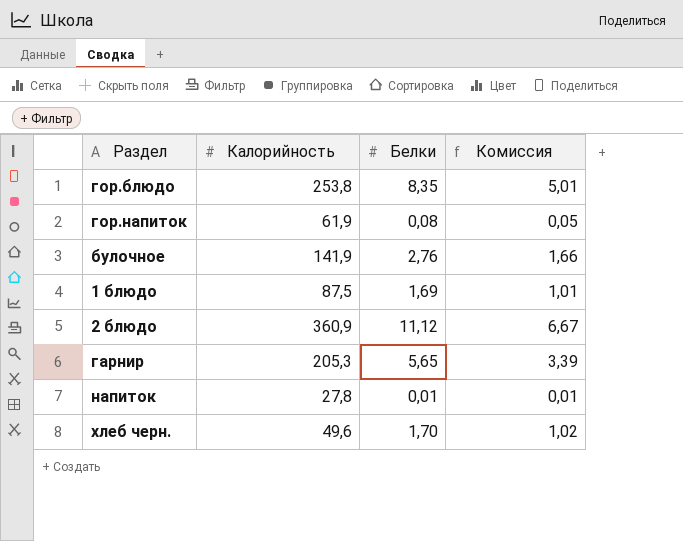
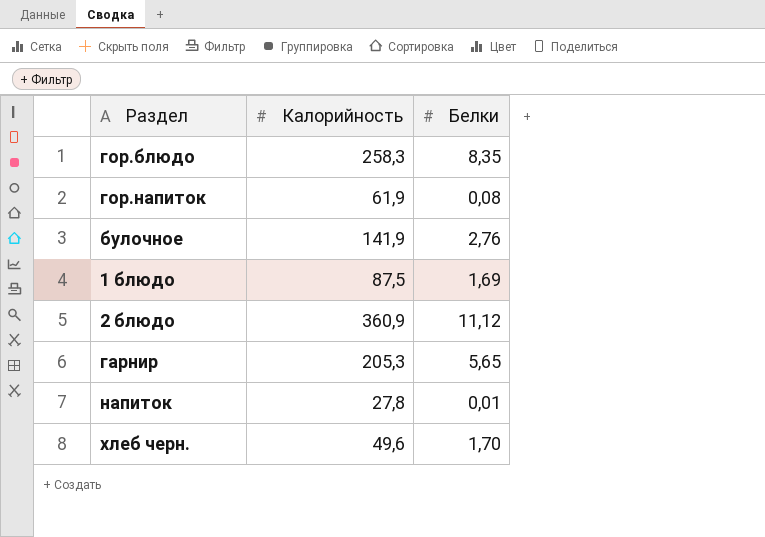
column Комиссия | formula: [Белки] * 0,6 -> none
гор.блюдо | Калорийность: 253,8 -> 258,3

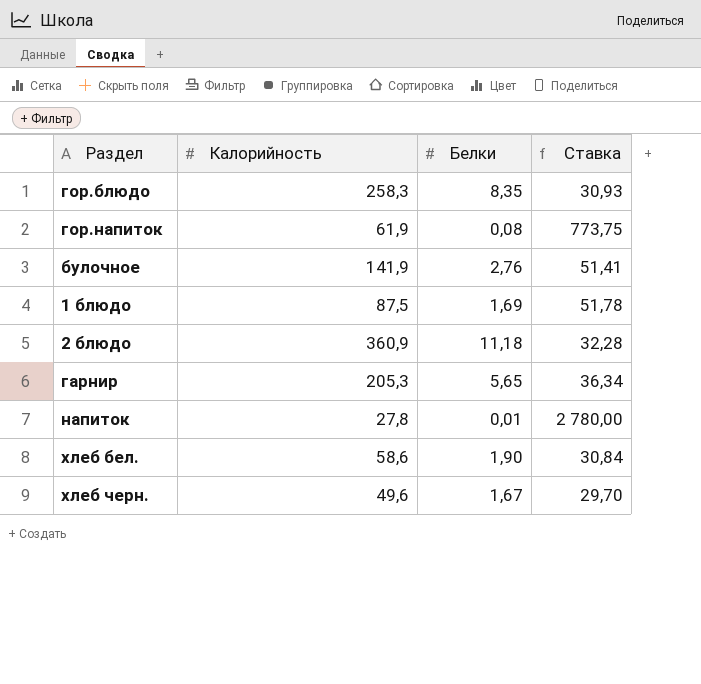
column Ставка | formula: none -> [Калорийность] / [Белки]
2 блюдо | Белки: 11,12 -> 11,18
row хлеб бел.: none -> 58,6 | 1,90 | 30,84
хлеб черн. | Белки: 1,70 -> 1,67

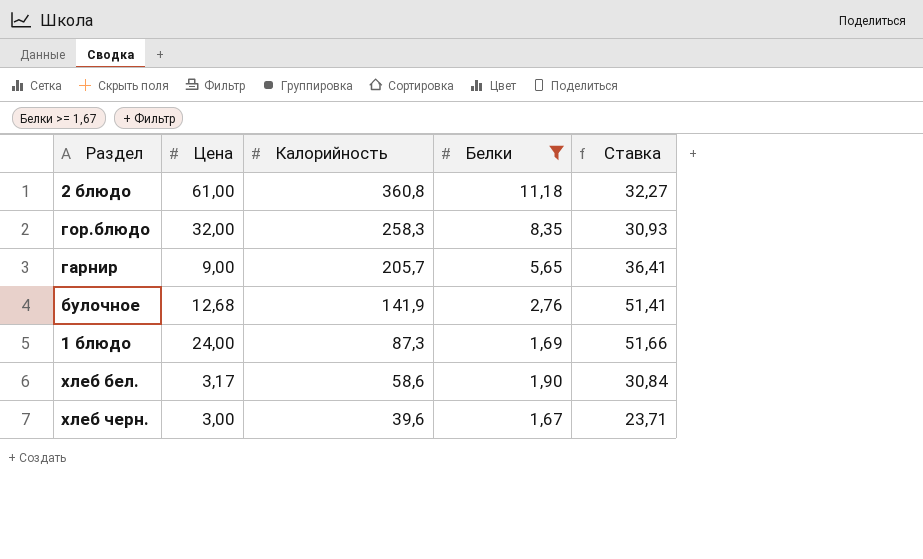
filter: none -> Белки >= 1,67
row order: none -> Калорийность descending
column Цена | position: none -> 2
2 блюдо | Калорийность: 360,9 -> 360,8
2 блюдо | Ставка: 32,28 -> 32,27
гарнир | Калорийность: 205,3 -> 205,7
гарнир | Ставка: 36,34 -> 36,41
1 блюдо | Калорийность: 87,5 -> 87,3
1 блюдо | Ставка: 51,78 -> 51,66
хлеб черн. | Калорийность: 49,6 -> 39,6
хлеб черн. | Ставка: 29,70 -> 23,71

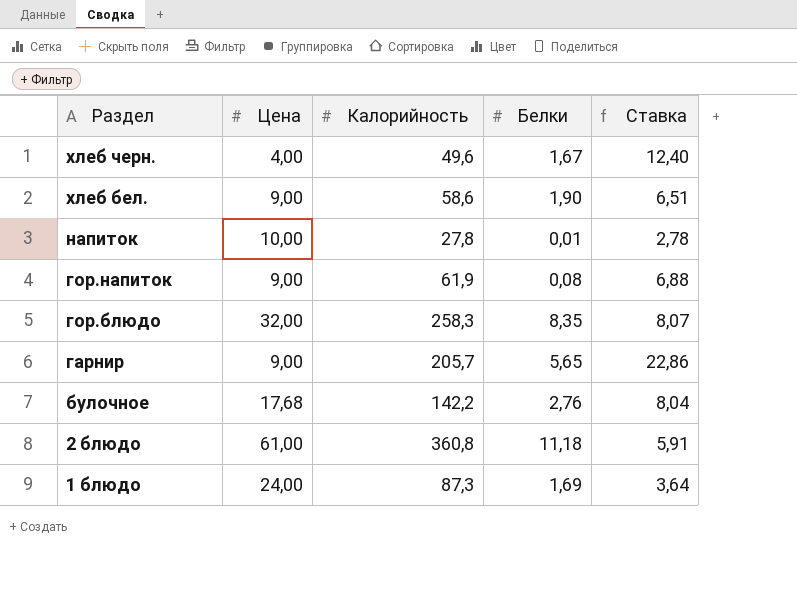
filter: Белки >= 1,67 -> none
row order: Калорийность descending -> Раздел descending
column Ставка | formula: [Калорийность] / [Белки] -> [Калорийность] / [Цена]
хлеб черн. | Цена: 3,00 -> 4,00
хлеб черн. | Калорийность: 39,6 -> 49,6
хлеб бел. | Цена: 3,17 -> 9,00
булочное | Цена: 12,68 -> 17,68
булочное | Калорийность: 141,9 -> 142,2

